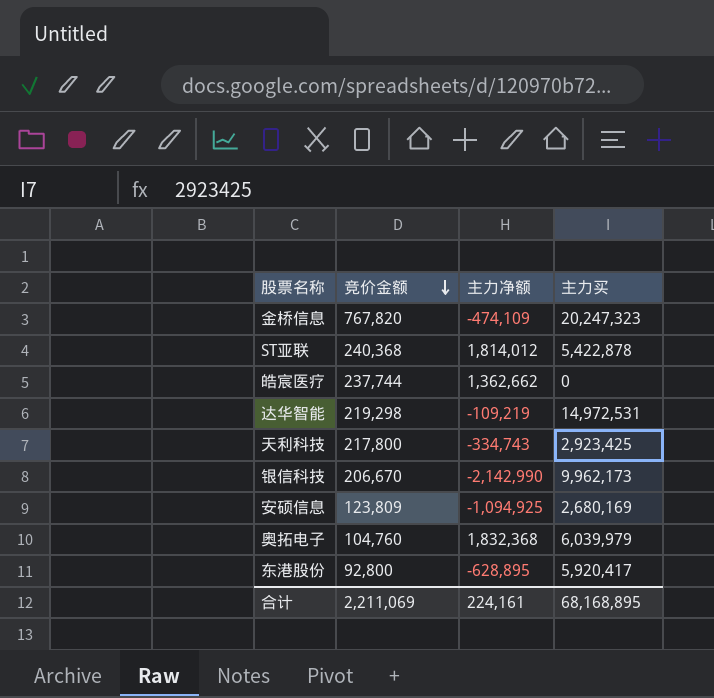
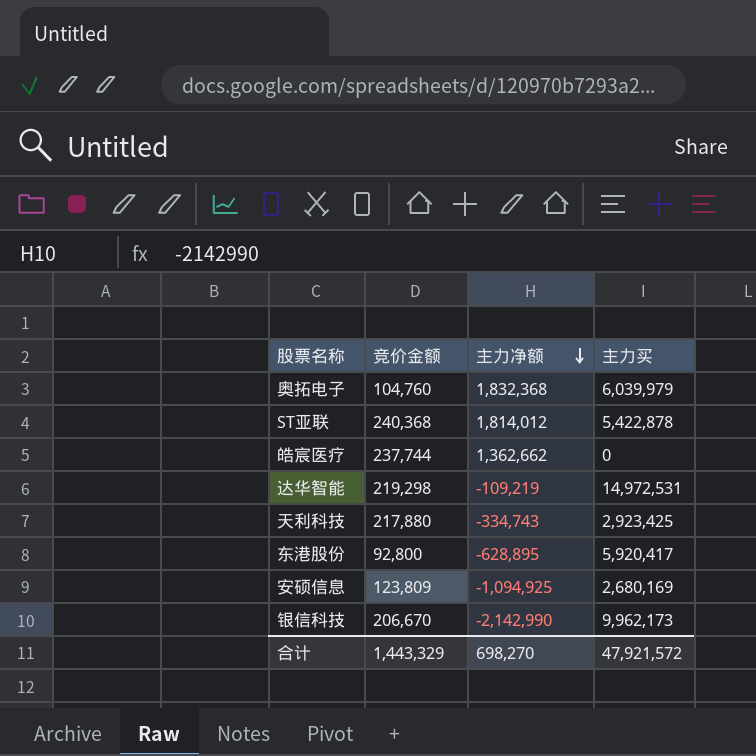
row order: 竞价金额 descending -> 主力净额 descending
row 金桥信息: 767,820 | -474,109 | 20,247,323 -> none
天利科技 | 竞价金额: 217,800 -> 217,880
合计 | 竞价金额: 2,211,069 -> 1,443,329
合计 | 主力净额: 224,161 -> 698,270
合计 | 主力买: 68,168,895 -> 47,921,572

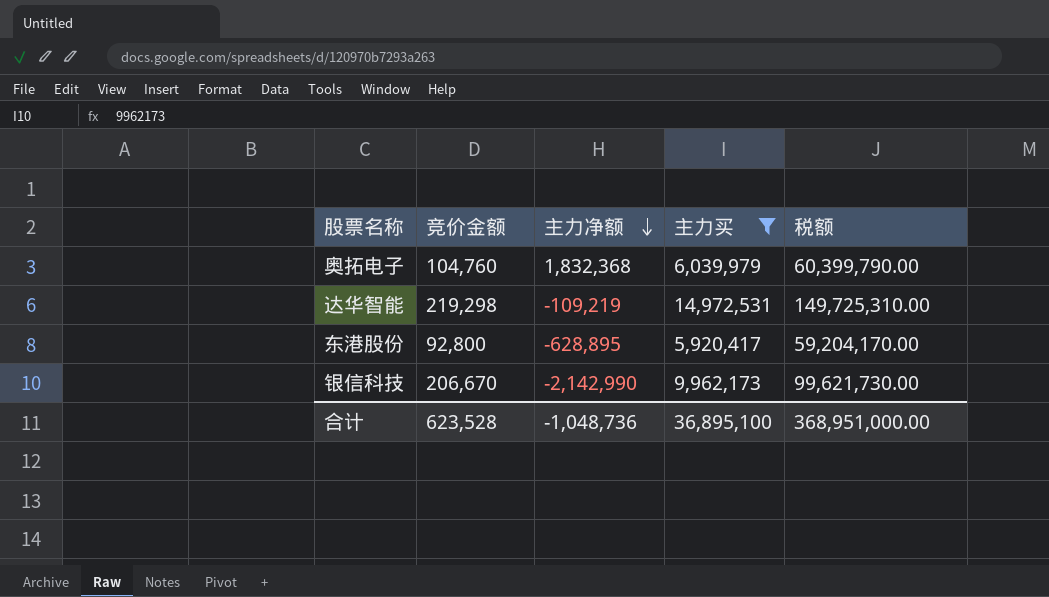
filter: none -> 主力买 >= 5,920,417
column 税额 | formula: none -> [主力买] * 10
合计 | 竞价金额: 1,443,329 -> 623,528
合计 | 主力净额: 698,270 -> -1,048,736
合计 | 主力买: 47,921,572 -> 36,895,100

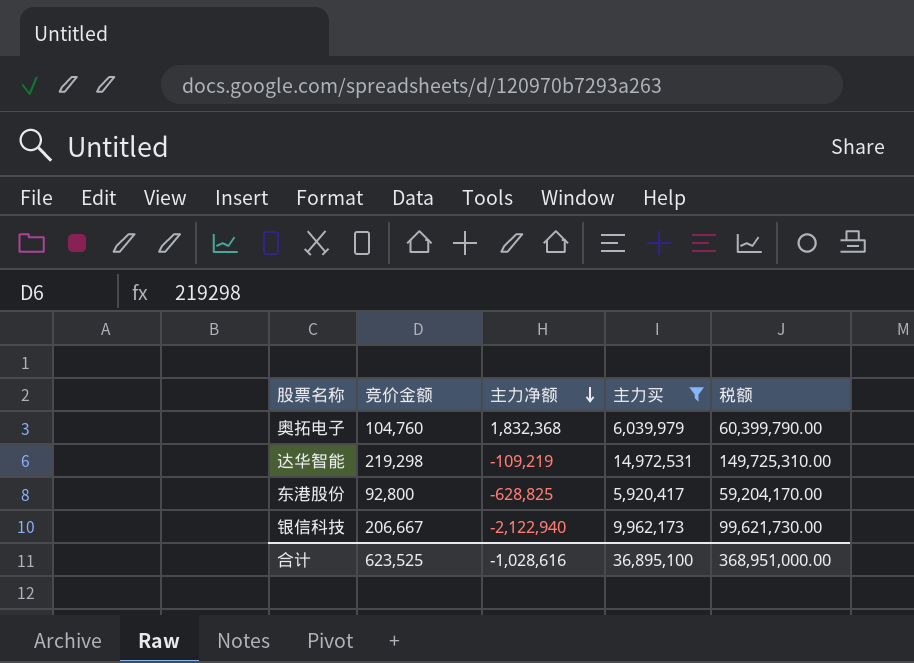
东港股份 | 主力净额: -628,895 -> -628,825
银信科技 | 竞价金额: 206,670 -> 206,667
银信科技 | 主力净额: -2,142,990 -> -2,122,940
合计 | 竞价金额: 623,528 -> 623,525
合计 | 主力净额: -1,048,736 -> -1,028,616

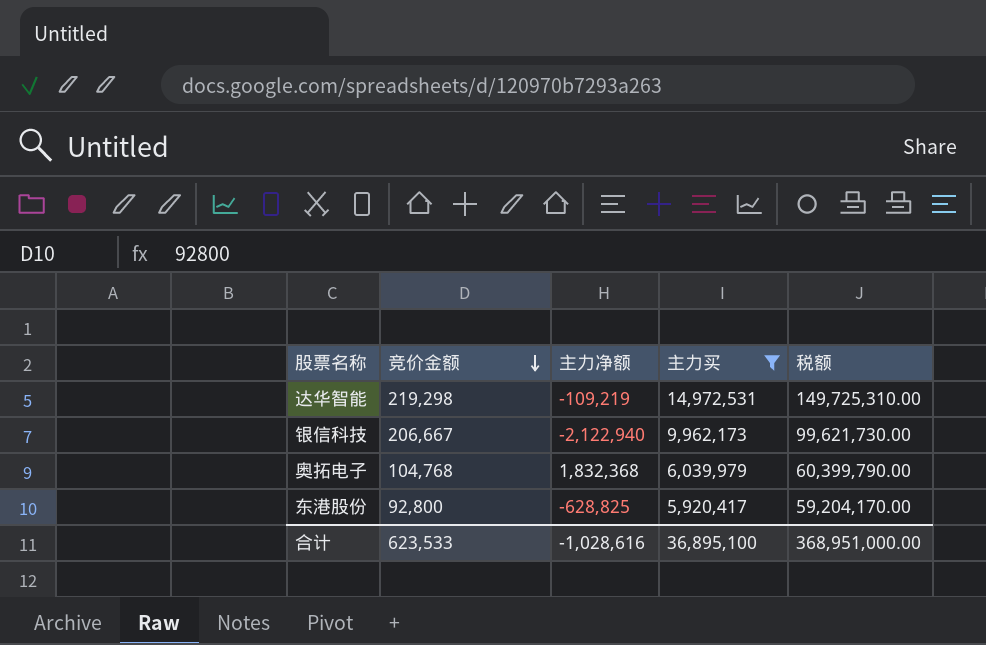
row order: 主力净额 descending -> 竞价金额 descending
奥拓电子 | 竞价金额: 104,760 -> 104,768
合计 | 竞价金额: 623,525 -> 623,533

